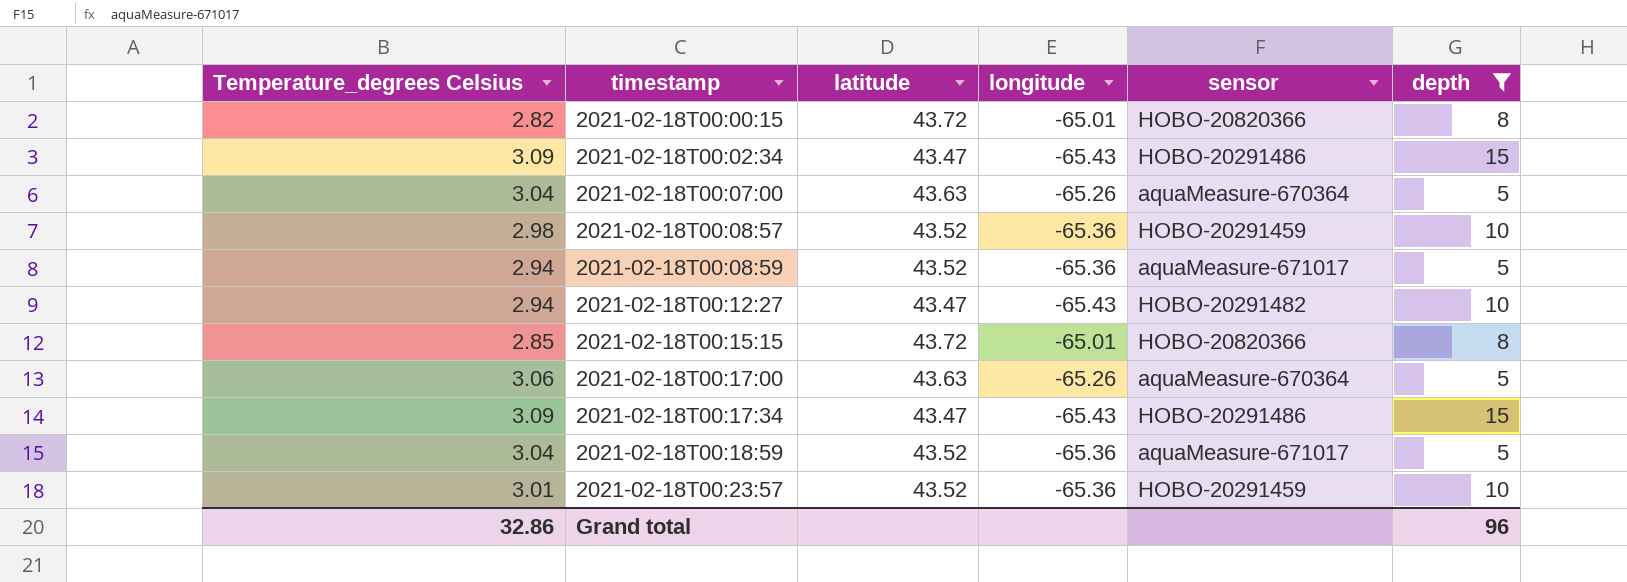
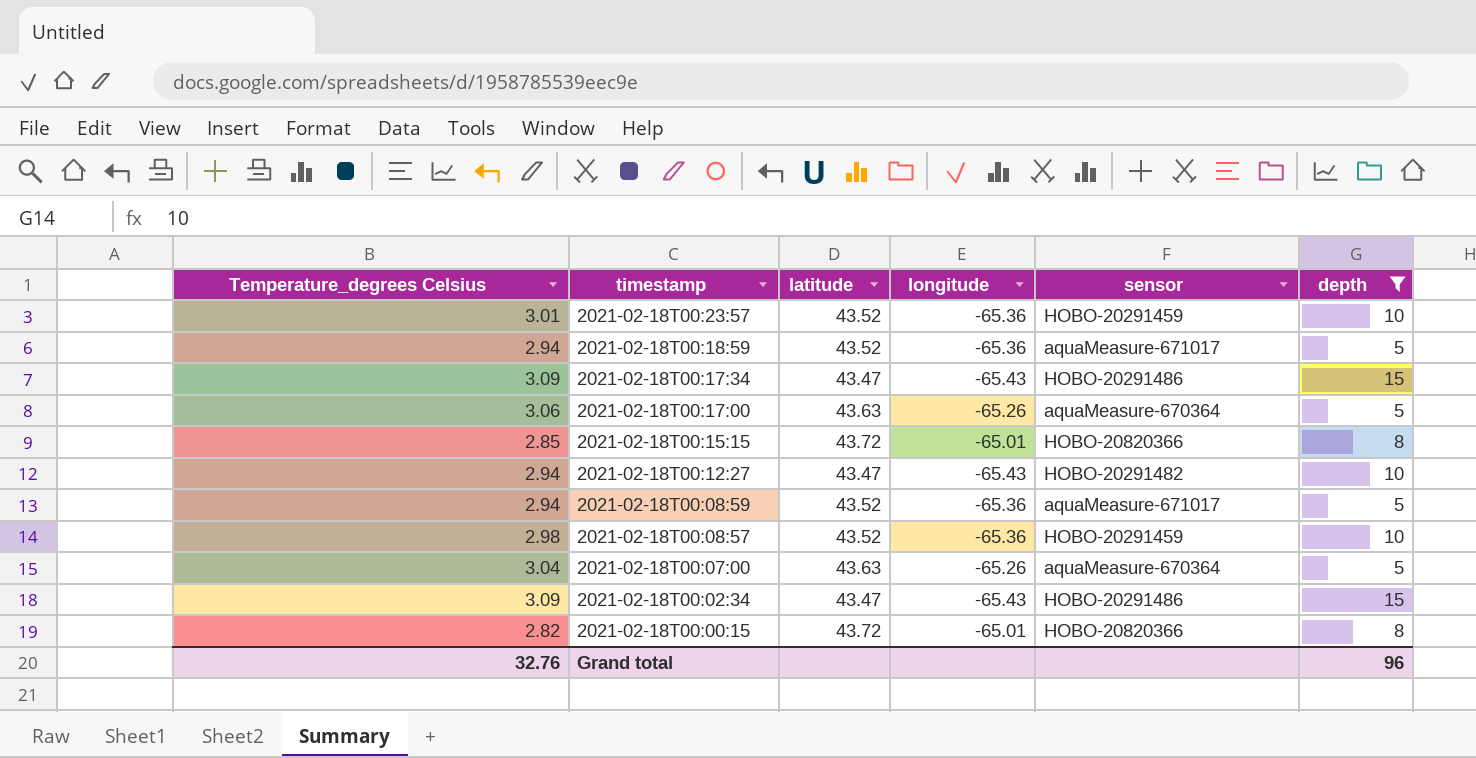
row order: timestamp ascending -> timestamp descending
2021-02-18T00:18:59 | Temperature_degrees Celsius: 3.04 -> 2.94
Grand total | Temperature_degrees Celsius: 32.86 -> 32.76

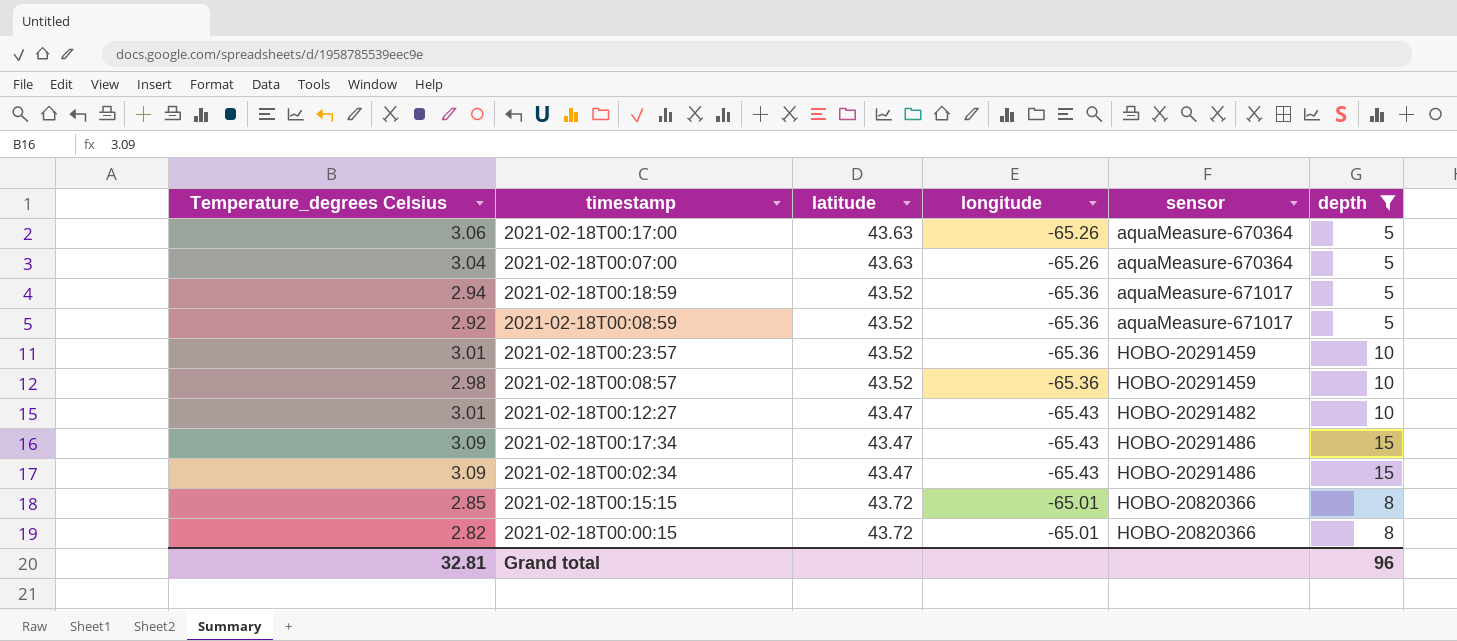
row order: timestamp descending -> sensor ascending
2021-02-18T00:08:59 | Temperature_degrees Celsius: 2.94 -> 2.92
2021-02-18T00:12:27 | Temperature_degrees Celsius: 2.94 -> 3.01
Grand total | Temperature_degrees Celsius: 32.76 -> 32.81

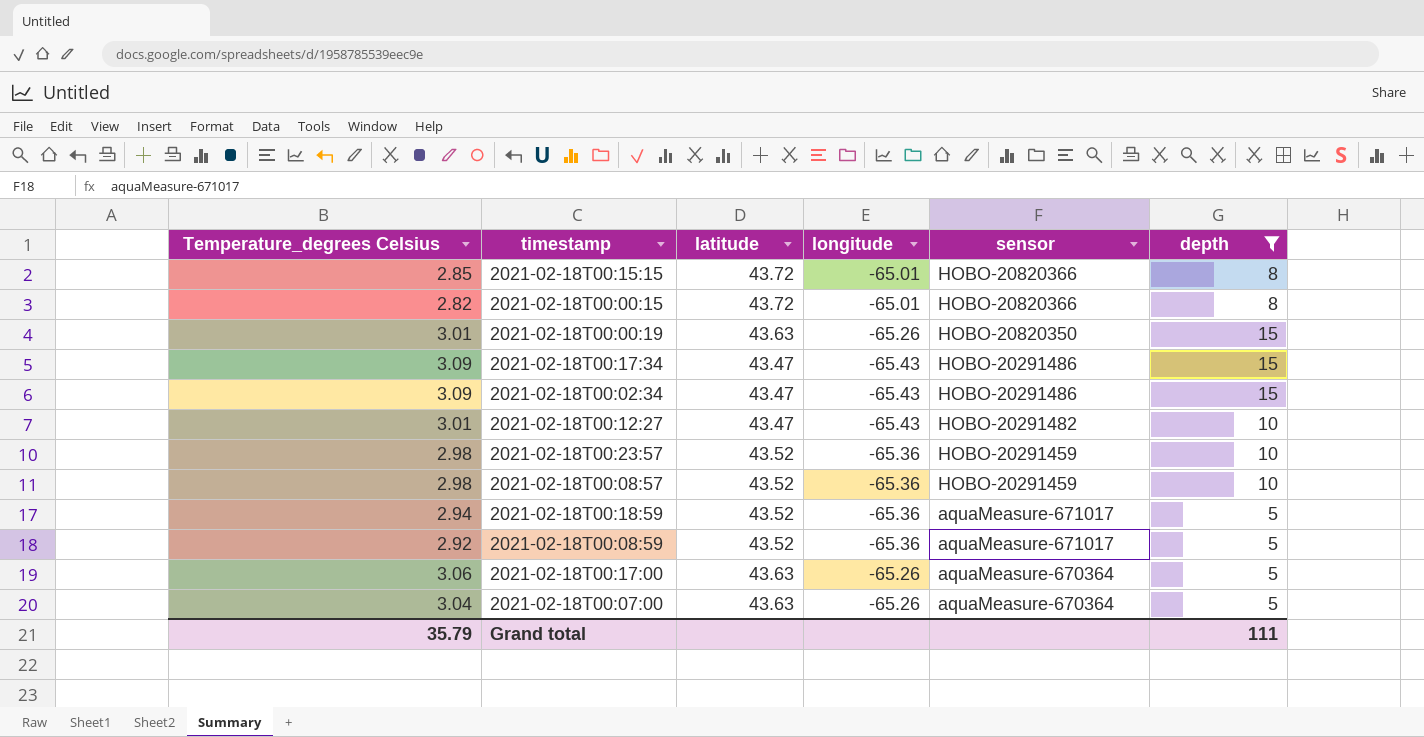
row order: sensor ascending -> sensor descending
row 2021-02-18T00:00:19: none -> 3.01 | 43.63 | -65.26 | HOBO-20820350 | 15
2021-02-18T00:23:57 | Temperature_degrees Celsius: 3.01 -> 2.98
Grand total | Temperature_degrees Celsius: 32.81 -> 35.79
Grand total | depth: 96 -> 111

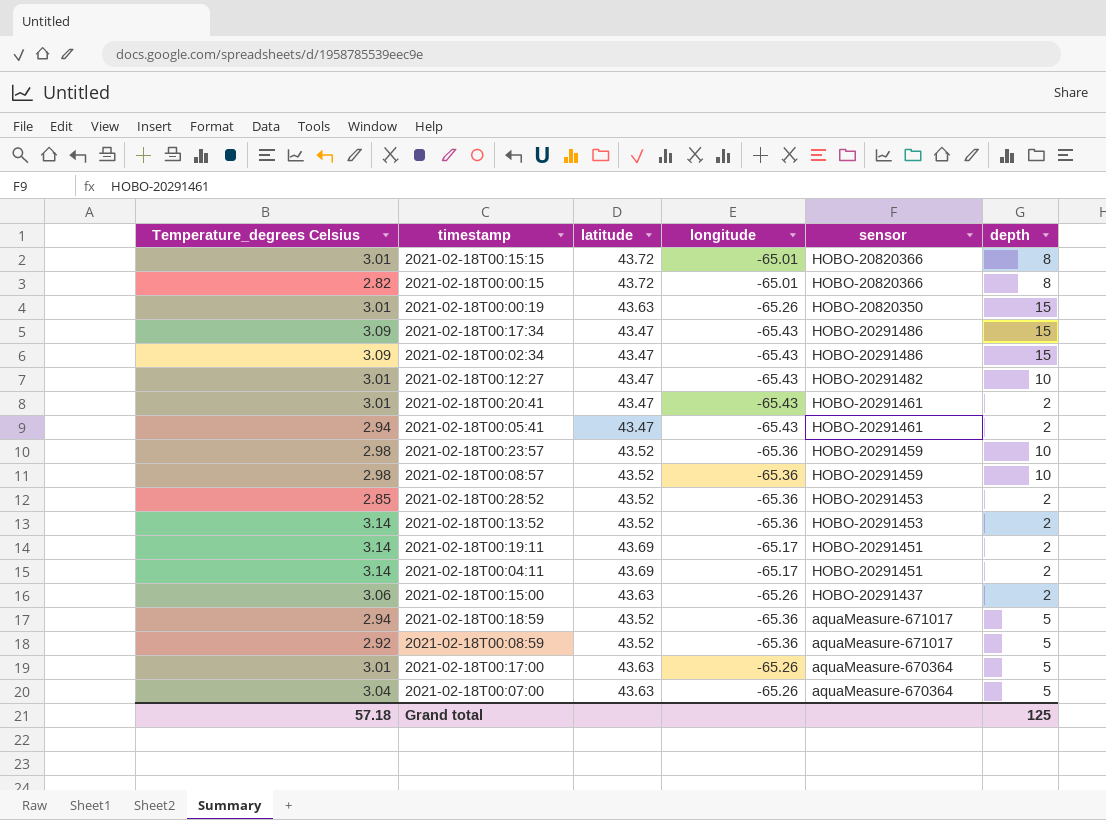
filter: depth != 2 -> none
2021-02-18T00:15:15 | Temperature_degrees Celsius: 2.85 -> 3.01
2021-02-18T00:17:00 | Temperature_degrees Celsius: 3.06 -> 3.01
Grand total | Temperature_degrees Celsius: 35.79 -> 57.18
Grand total | depth: 111 -> 125

